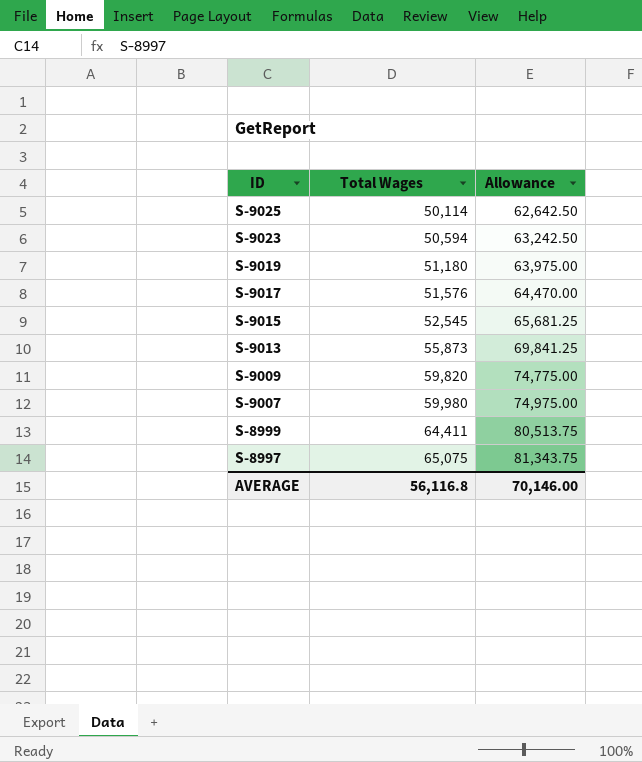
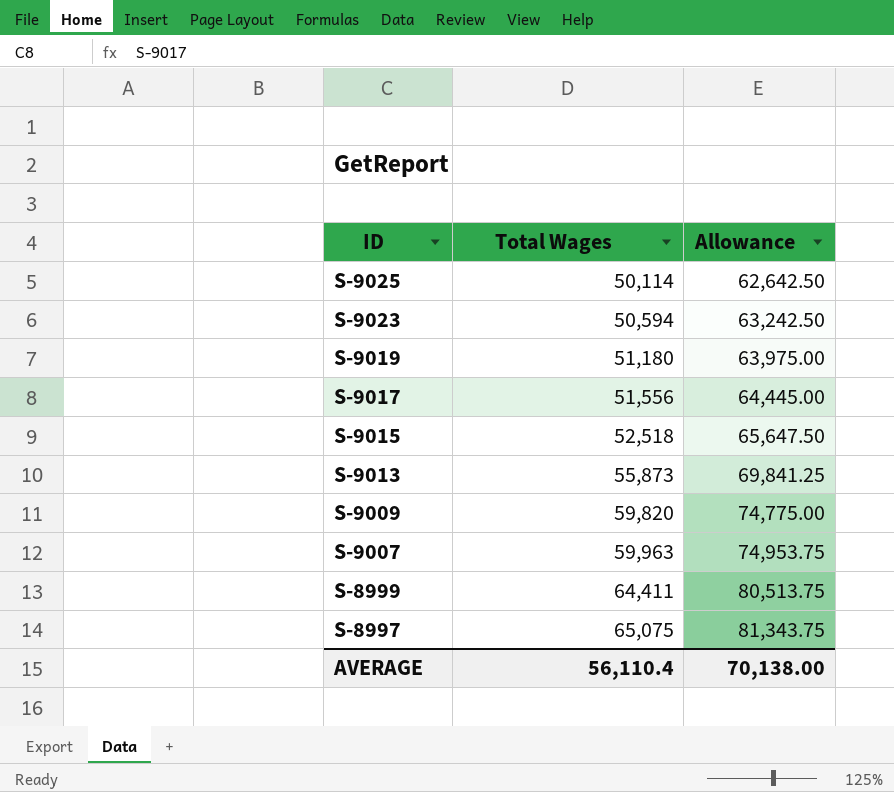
S-9017 | Total Wages: 51,576 -> 51,556
S-9017 | Allowance: 64,470.00 -> 64,445.00
S-9015 | Total Wages: 52,545 -> 52,518
S-9015 | Allowance: 65,681.25 -> 65,647.50
S-9007 | Total Wages: 59,980 -> 59,963
S-9007 | Allowance: 74,975.00 -> 74,953.75
AVERAGE | Total Wages: 56,116.8 -> 56,110.4
AVERAGE | Allowance: 70,146.00 -> 70,138.00

